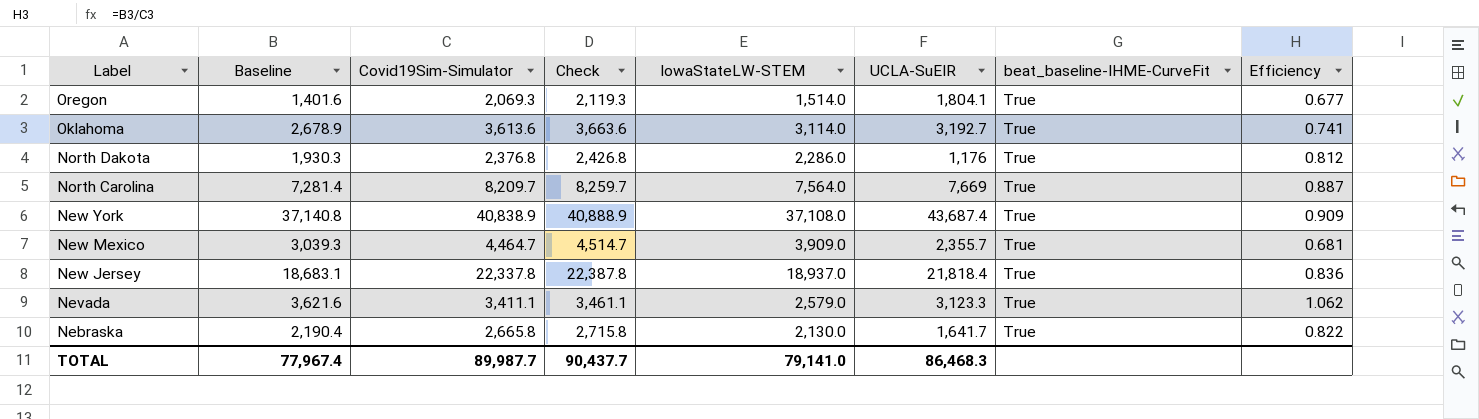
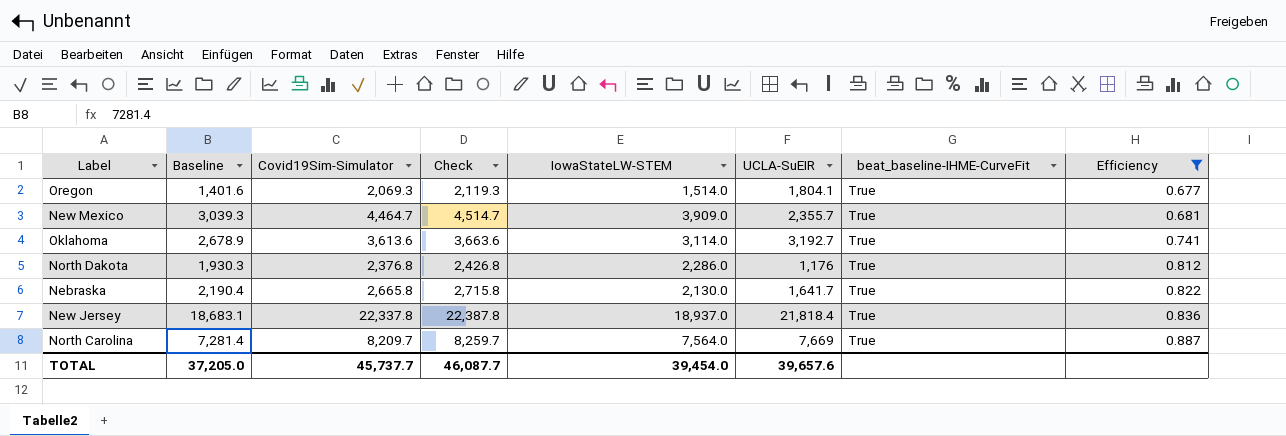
filter: none -> Efficiency <= 0.887
row order: Label descending -> Efficiency ascending
TOTAL | Baseline: 77,967.4 -> 37,205.0
TOTAL | Covid19Sim-Simulator: 89,987.7 -> 45,737.7
TOTAL | Check: 90,437.7 -> 46,087.7
TOTAL | IowaStateLW-STEM: 79,141.0 -> 39,454.0
TOTAL | UCLA-SuEIR: 86,468.3 -> 39,657.6

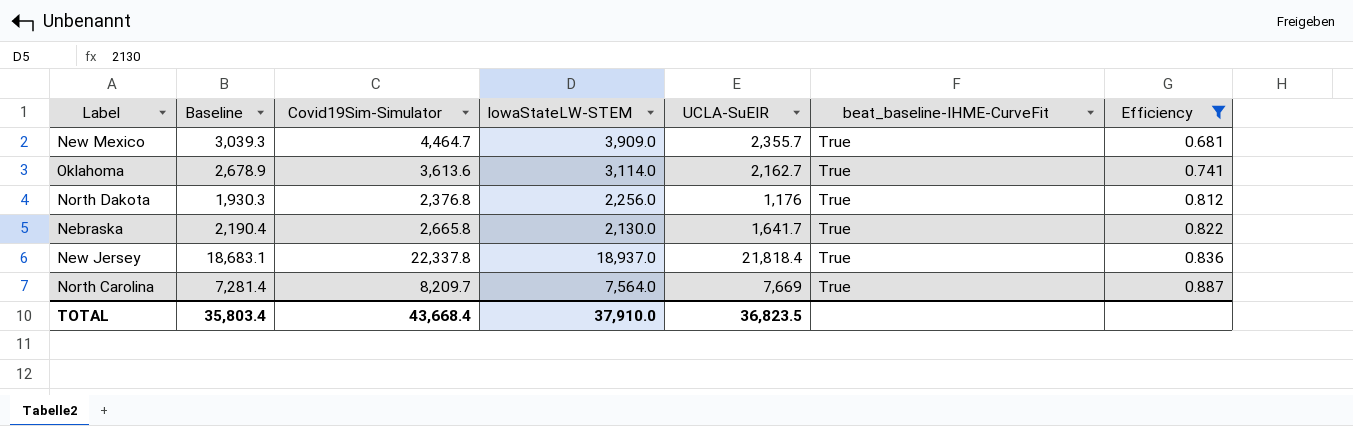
column Check | formula: [Covid19Sim-Simulator] + 50 -> none
row Oregon: 1,401.6 | 2,069.3 | 2,119.3 | 1,514.0 | 1,804.1 | True | 0.677 -> none
Oklahoma | UCLA-SuEIR: 3,192.7 -> 2,162.7
North Dakota | IowaStateLW-STEM: 2,286.0 -> 2,256.0
TOTAL | Baseline: 37,205.0 -> 35,803.4
TOTAL | Covid19Sim-Simulator: 45,737.7 -> 43,668.4
TOTAL | IowaStateLW-STEM: 39,454.0 -> 37,910.0
TOTAL | UCLA-SuEIR: 39,657.6 -> 36,823.5

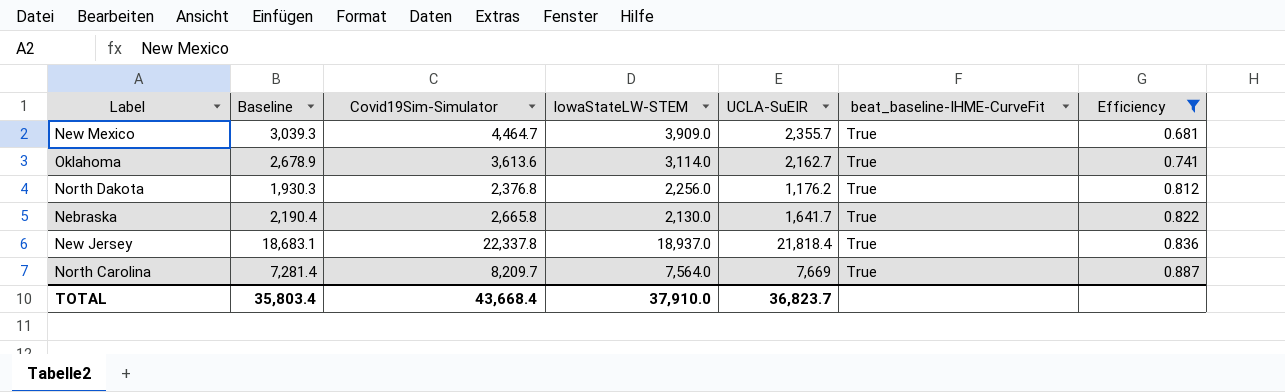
North Dakota | UCLA-SuEIR: 1,176 -> 1,176.2
TOTAL | UCLA-SuEIR: 36,823.5 -> 36,823.7

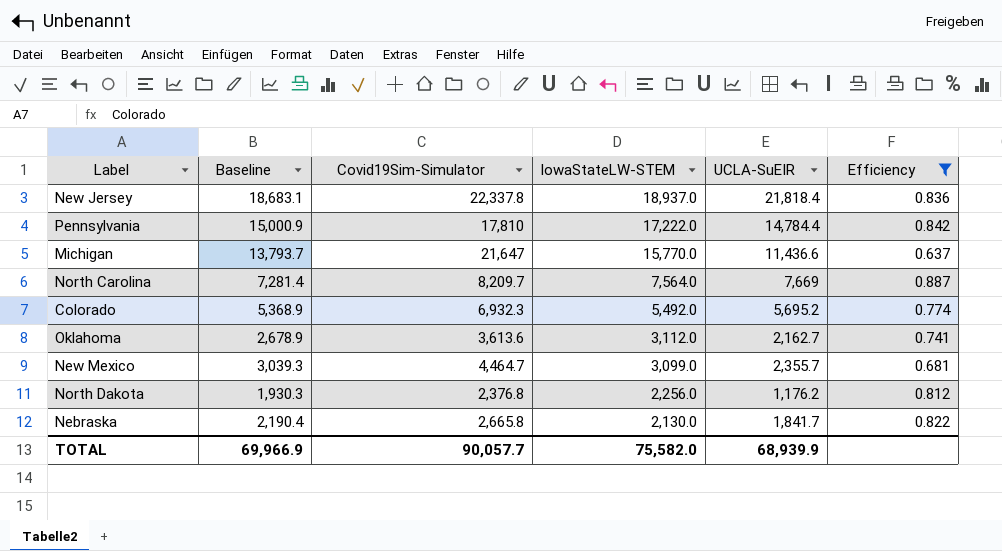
row order: Efficiency ascending -> IowaStateLW-STEM descending
column beat_baseline-IHME-CurveFit | position: 6 -> none
row Pennsylvania: none -> 15,000.9 | 17,810 | 17,222.0 | 14,784.4 | 0.842
row Michigan: none -> 13,793.7 | 21,647 | 15,770.0 | 11,436.6 | 0.637
row Colorado: none -> 5,368.9 | 6,932.3 | 5,492.0 | 5,695.2 | 0.774
Oklahoma | IowaStateLW-STEM: 3,114.0 -> 3,112.0
New Mexico | IowaStateLW-STEM: 3,909.0 -> 3,099.0
Nebraska | UCLA-SuEIR: 1,641.7 -> 1,841.7
TOTAL | Baseline: 35,803.4 -> 69,966.9
TOTAL | Covid19Sim-Simulator: 43,668.4 -> 90,057.7
TOTAL | IowaStateLW-STEM: 37,910.0 -> 75,582.0
TOTAL | UCLA-SuEIR: 36,823.7 -> 68,939.9

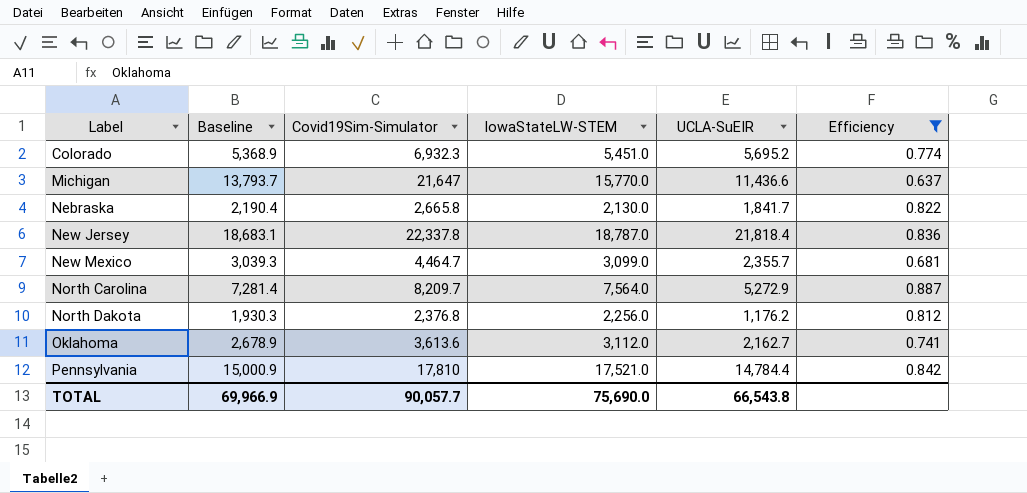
row order: IowaStateLW-STEM descending -> Label ascending
Colorado | IowaStateLW-STEM: 5,492.0 -> 5,451.0
New Jersey | IowaStateLW-STEM: 18,937.0 -> 18,787.0
North Carolina | UCLA-SuEIR: 7,669 -> 5,272.9
Pennsylvania | IowaStateLW-STEM: 17,222.0 -> 17,521.0
TOTAL | IowaStateLW-STEM: 75,582.0 -> 75,690.0
TOTAL | UCLA-SuEIR: 68,939.9 -> 66,543.8

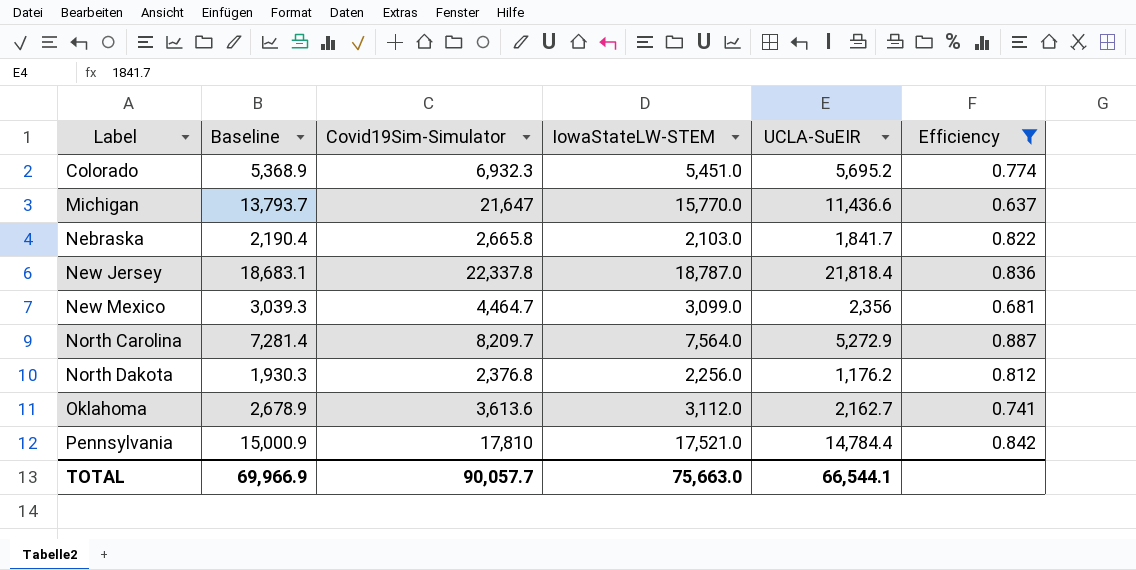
Nebraska | IowaStateLW-STEM: 2,130.0 -> 2,103.0
New Mexico | UCLA-SuEIR: 2,355.7 -> 2,356
TOTAL | IowaStateLW-STEM: 75,690.0 -> 75,663.0
TOTAL | UCLA-SuEIR: 66,543.8 -> 66,544.1

